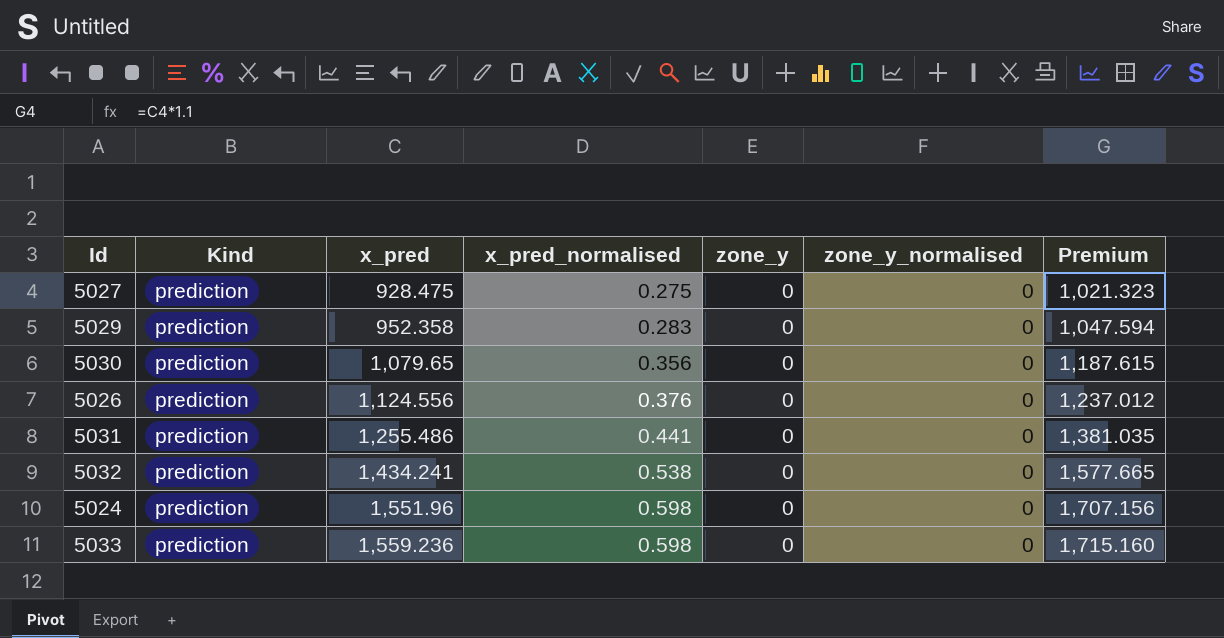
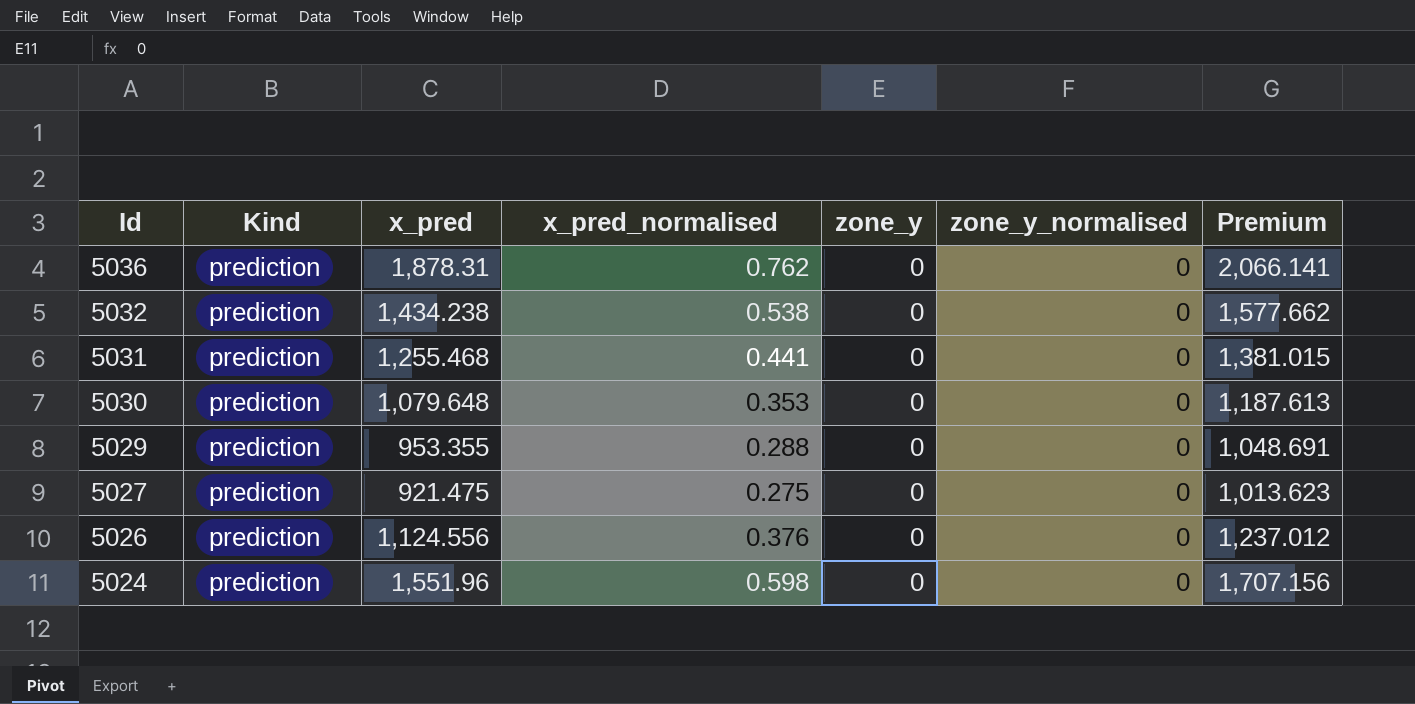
row order: x_pred ascending -> Id descending
row 5033: prediction | 1,559.236 | 0.598 | 0 | 0 | 1,715.160 -> none
row 5036: none -> prediction | 1,878.31 | 0.762 | 0 | 0 | 2,066.141
5032 | x_pred: 1,434.241 -> 1,434.238
5032 | Premium: 1,577.665 -> 1,577.662
5031 | x_pred: 1,255.486 -> 1,255.468
5031 | Premium: 1,381.035 -> 1,381.015
5030 | x_pred: 1,079.65 -> 1,079.648
5030 | x_pred_normalised: 0.356 -> 0.353
5030 | Premium: 1,187.615 -> 1,187.613
5029 | x_pred: 952.358 -> 953.355
5029 | x_pred_normalised: 0.283 -> 0.288
5029 | Premium: 1,047.594 -> 1,048.691
5027 | x_pred: 928.475 -> 921.475
5027 | Premium: 1,021.323 -> 1,013.623

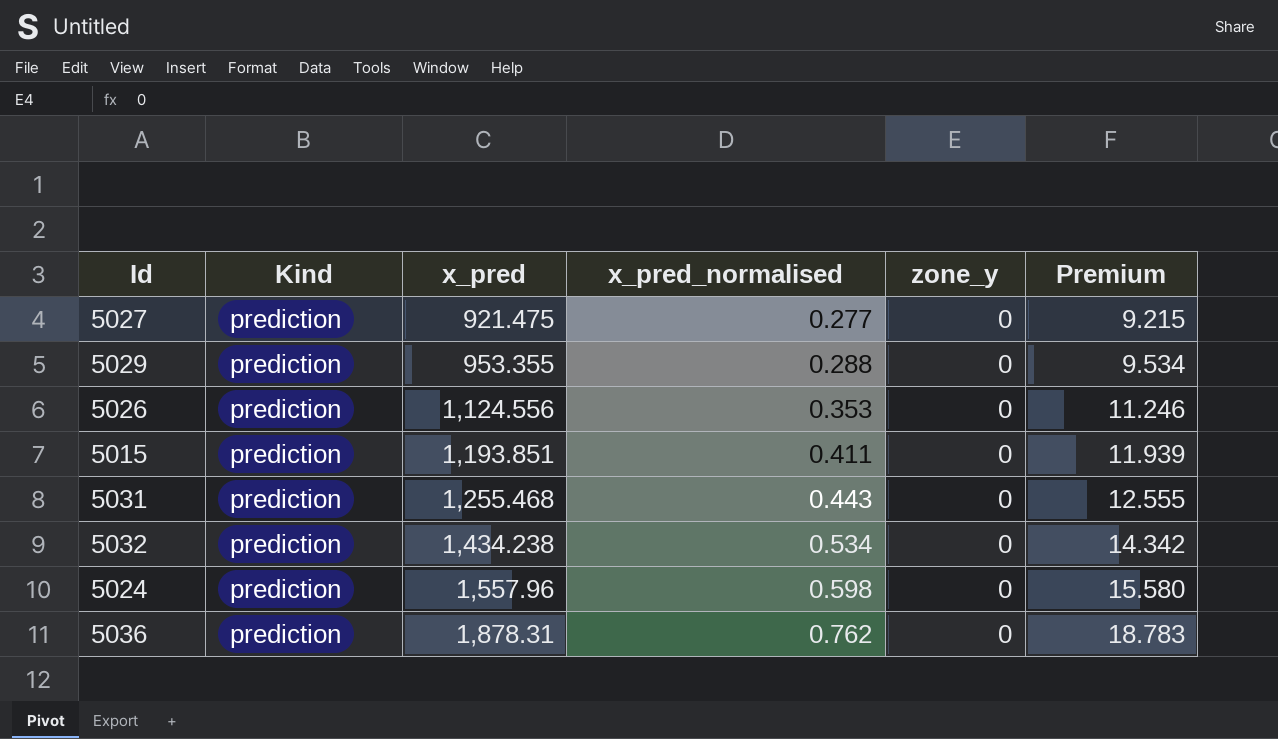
row order: Id descending -> x_pred ascending
column zone_y_normalised | position: 6 -> none
column Premium | formula: [x_pred] * 1.1 -> [x_pred] * 0.01
row 5030: prediction | 1,079.648 | 0.353 | 0 | 0 | 1,187.613 -> none
5027 | x_pred_normalised: 0.275 -> 0.277
5026 | x_pred_normalised: 0.376 -> 0.353
row 5015: none -> prediction | 1,193.851 | 0.411 | 0 | 11.939
5031 | x_pred_normalised: 0.441 -> 0.443
5032 | x_pred_normalised: 0.538 -> 0.534
5024 | x_pred: 1,551.96 -> 1,557.96

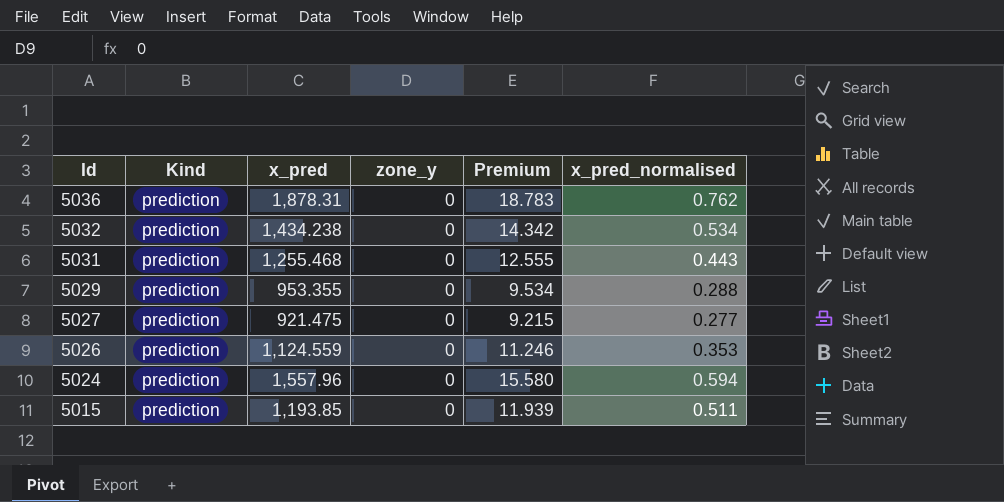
row order: x_pred ascending -> Id descending
column x_pred_normalised | position: 4 -> 6
5026 | x_pred: 1,124.556 -> 1,124.559
5024 | x_pred_normalised: 0.598 -> 0.594
5015 | x_pred: 1,193.851 -> 1,193.85
5015 | x_pred_normalised: 0.411 -> 0.511

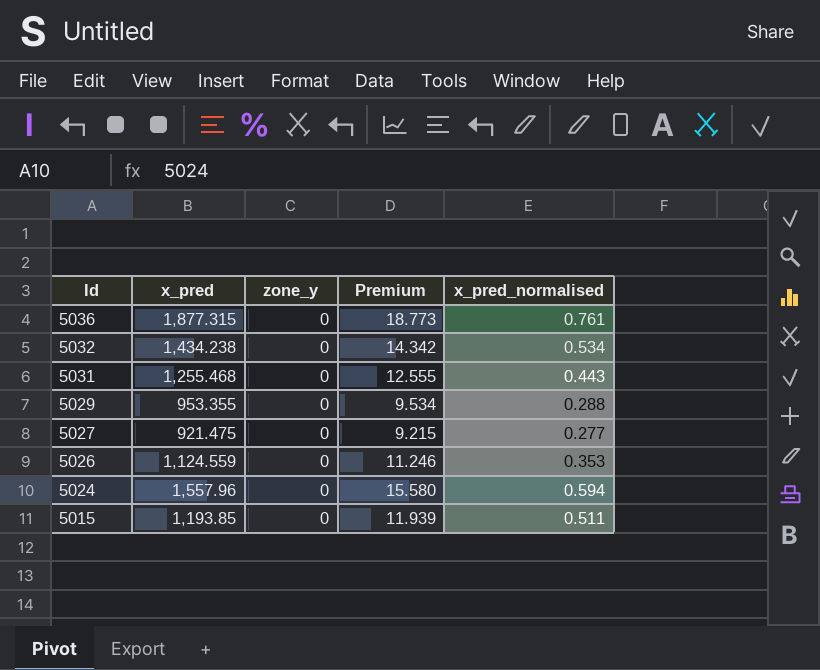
column Kind | position: 2 -> none
5036 | x_pred: 1,878.31 -> 1,877.315
5036 | Premium: 18.783 -> 18.773
5036 | x_pred_normalised: 0.762 -> 0.761

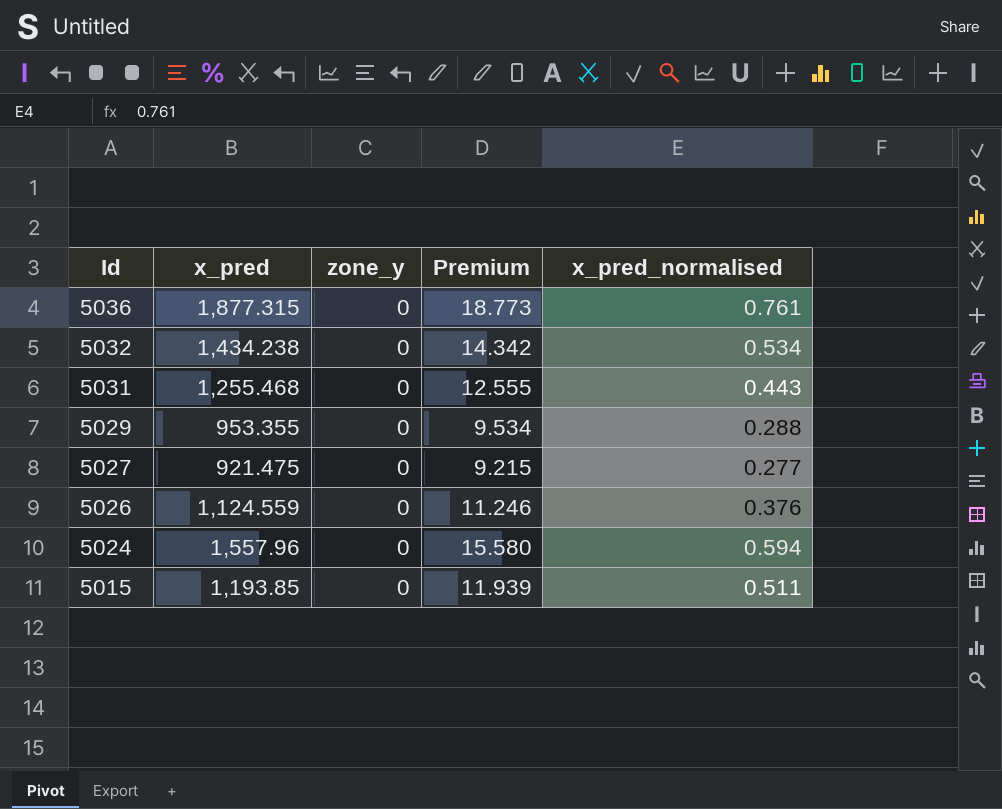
5026 | x_pred_normalised: 0.353 -> 0.376

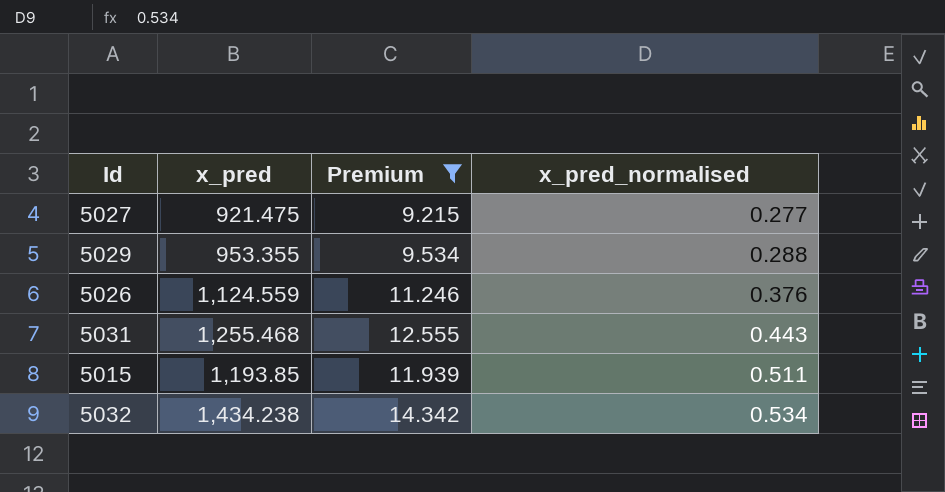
filter: none -> Premium <= 14.342
row order: Id descending -> x_pred_normalised ascending
column zone_y | position: 3 -> none

